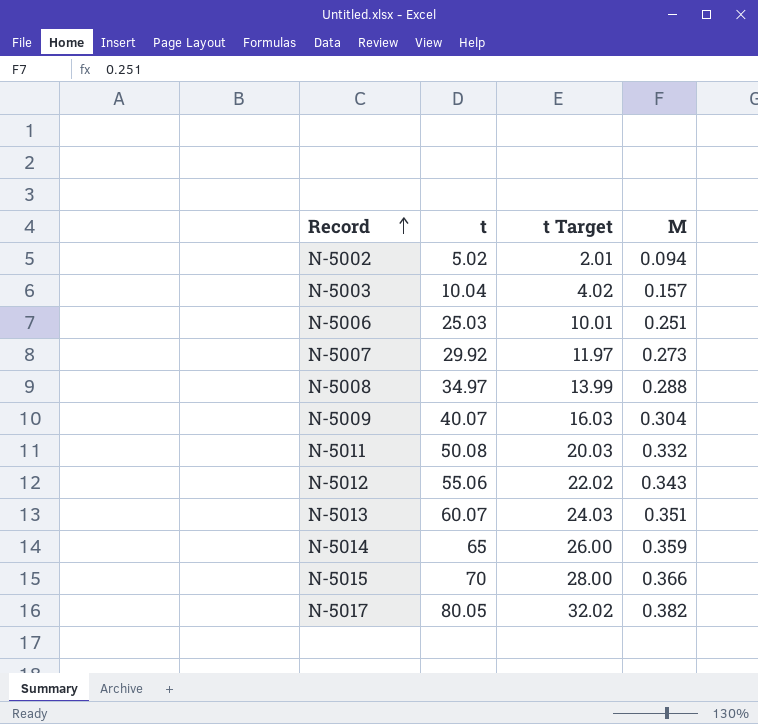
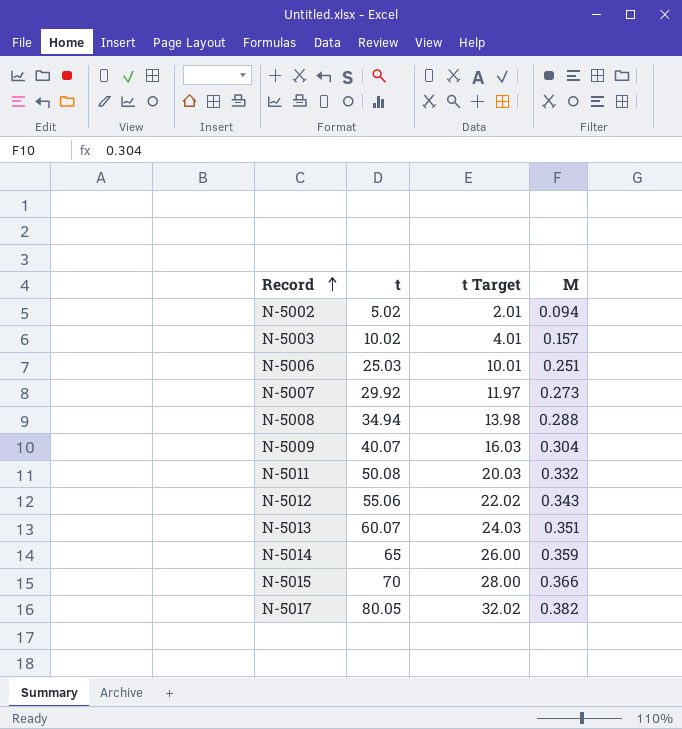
N-5003 | t: 10.04 -> 10.02
N-5003 | t Target: 4.02 -> 4.01
N-5008 | t: 34.97 -> 34.94
N-5008 | t Target: 13.99 -> 13.98

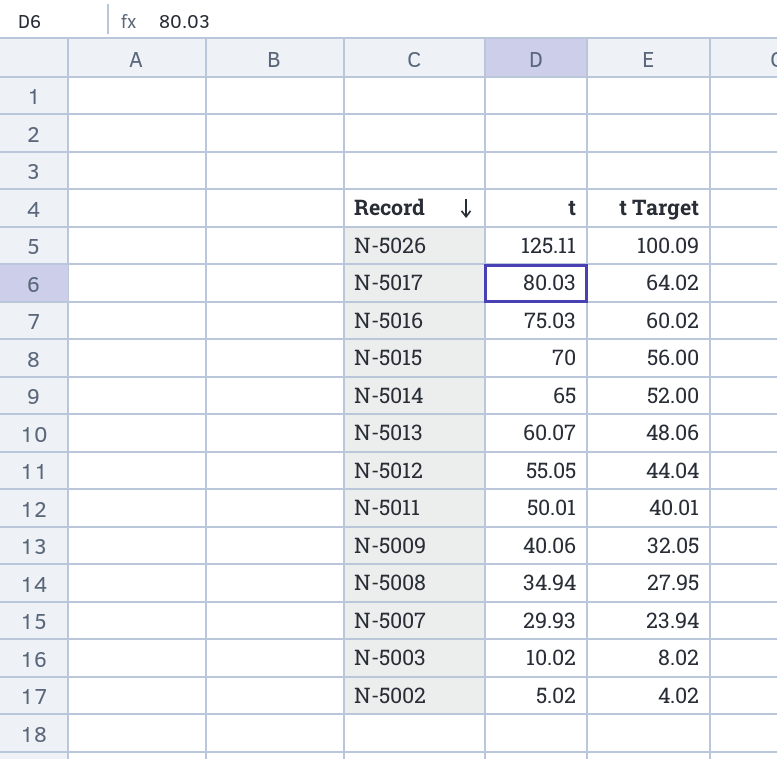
row order: Record ascending -> Record descending
column M | position: 4 -> none
column t Target | formula: [t] * 0.4 -> [t] * 0.8
row N-5006: 25.03 | 10.01 | 0.251 -> none
row N-5026: none -> 125.11 | 100.09
N-5017 | t: 80.05 -> 80.03
row N-5016: none -> 75.03 | 60.02
N-5012 | t: 55.06 -> 55.05
N-5011 | t: 50.08 -> 50.01
N-5009 | t: 40.07 -> 40.06
N-5007 | t: 29.92 -> 29.93

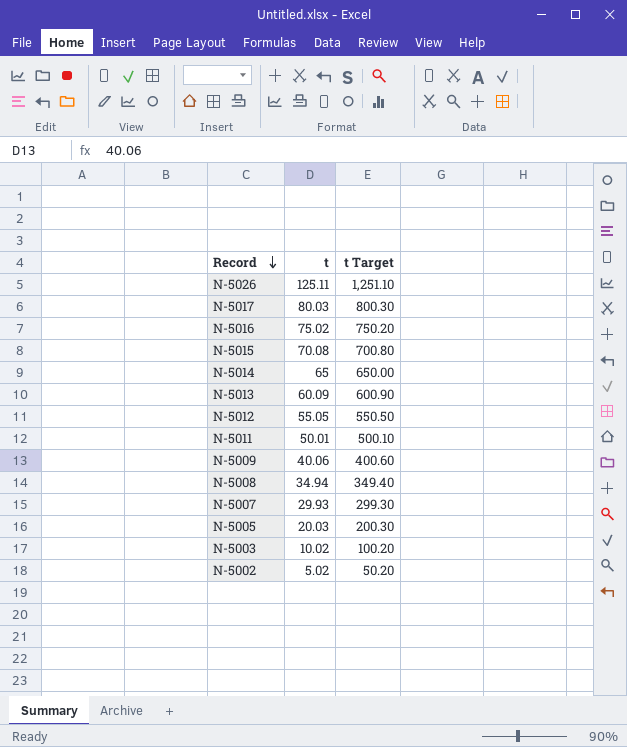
column t Target | formula: [t] * 0.8 -> [t] * 10
N-5016 | t: 75.03 -> 75.02
N-5015 | t: 70 -> 70.08
N-5013 | t: 60.07 -> 60.09
row N-5005: none -> 20.03 | 200.30

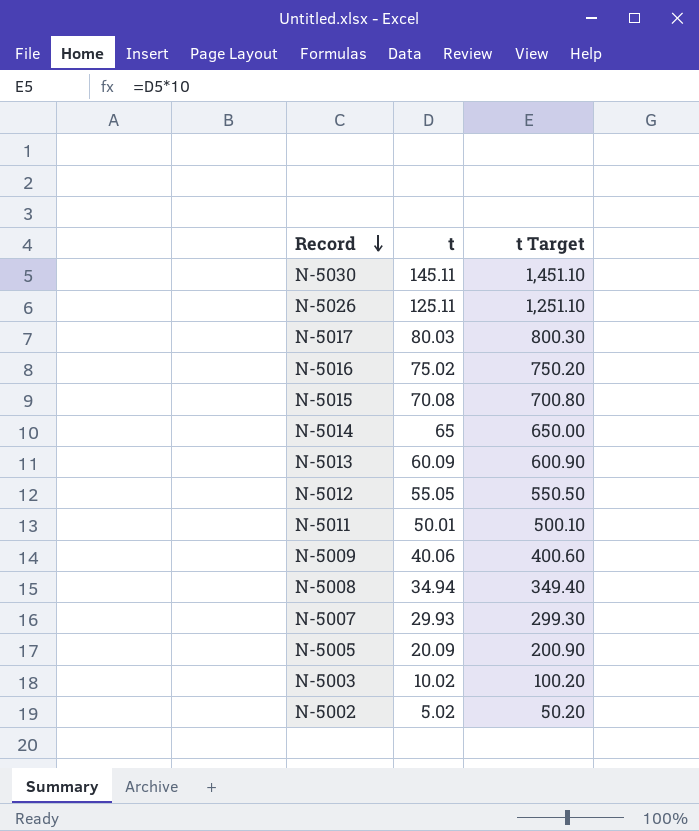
row N-5030: none -> 145.11 | 1,451.10
N-5005 | t: 20.03 -> 20.09
N-5005 | t Target: 200.30 -> 200.90

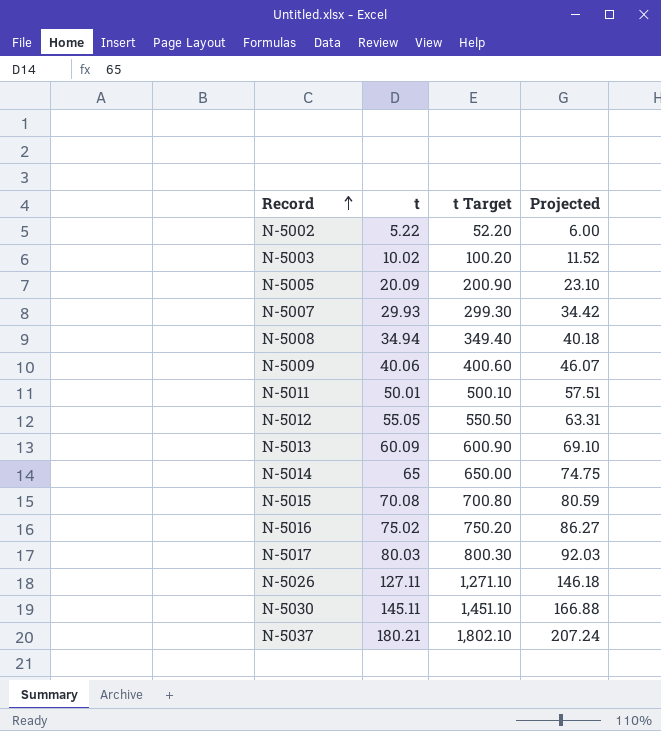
row order: Record descending -> Record ascending
column Projected | formula: none -> [t] * 1.15
N-5002 | t: 5.02 -> 5.22
N-5002 | t Target: 50.20 -> 52.20
N-5026 | t: 125.11 -> 127.11
N-5026 | t Target: 1,251.10 -> 1,271.10
row N-5037: none -> 180.21 | 1,802.10 | 207.24

